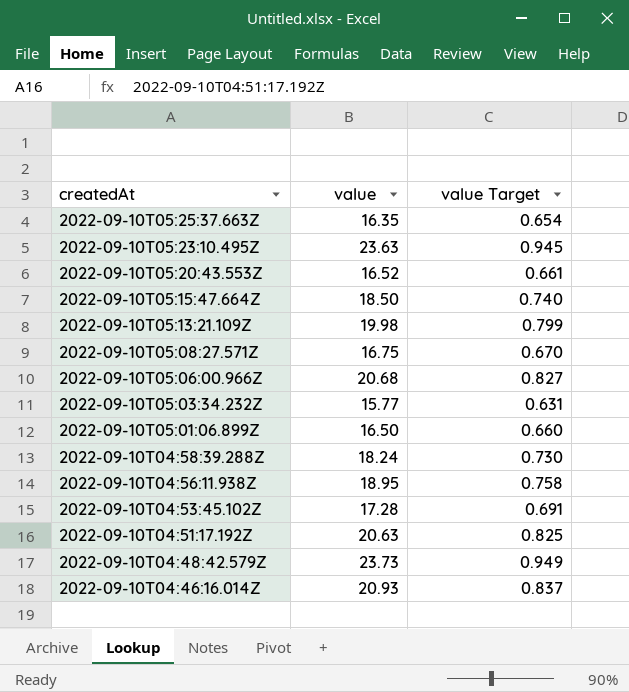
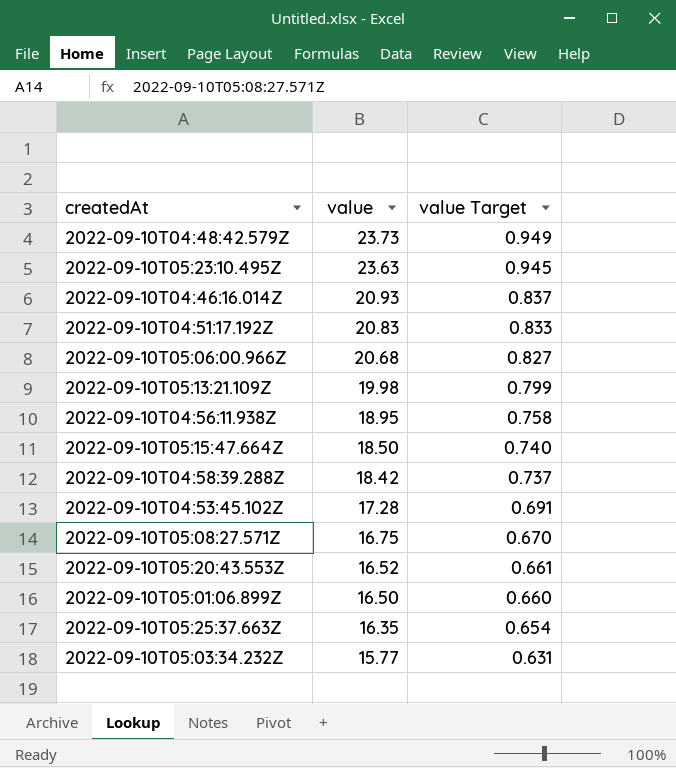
row order: createdAt descending -> value descending
2022-09-10T04:51:17.192Z | value: 20.63 -> 20.83
2022-09-10T04:51:17.192Z | value Target: 0.825 -> 0.833
2022-09-10T04:58:39.288Z | value: 18.24 -> 18.42
2022-09-10T04:58:39.288Z | value Target: 0.730 -> 0.737

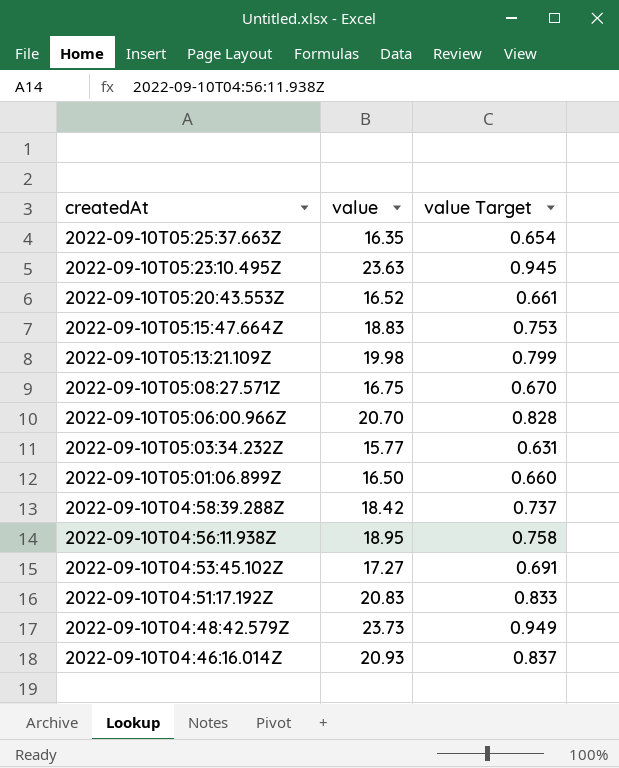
row order: value descending -> createdAt descending
2022-09-10T05:15:47.664Z | value: 18.50 -> 18.83
2022-09-10T05:15:47.664Z | value Target: 0.740 -> 0.753
2022-09-10T05:06:00.966Z | value: 20.68 -> 20.70
2022-09-10T05:06:00.966Z | value Target: 0.827 -> 0.828
2022-09-10T04:53:45.102Z | value: 17.28 -> 17.27

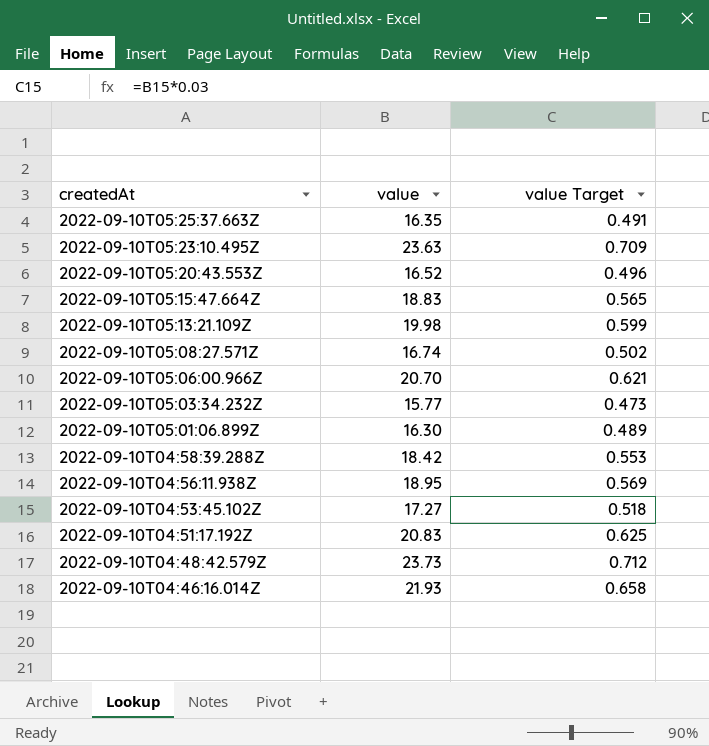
column value Target | formula: [value] * 0.04 -> [value] * 0.03
2022-09-10T05:08:27.571Z | value: 16.75 -> 16.74
2022-09-10T05:01:06.899Z | value: 16.50 -> 16.30
2022-09-10T04:46:16.014Z | value: 20.93 -> 21.93

